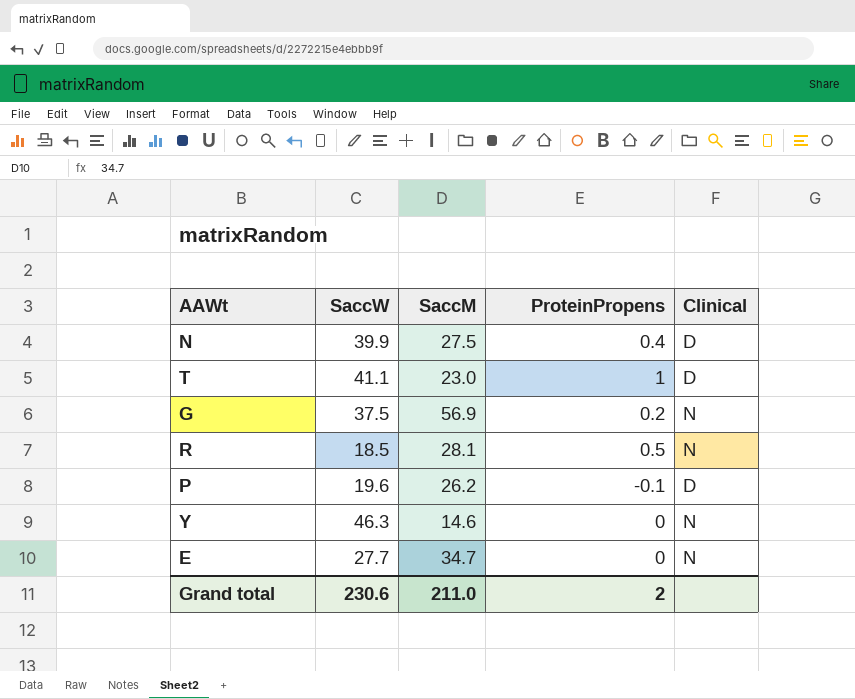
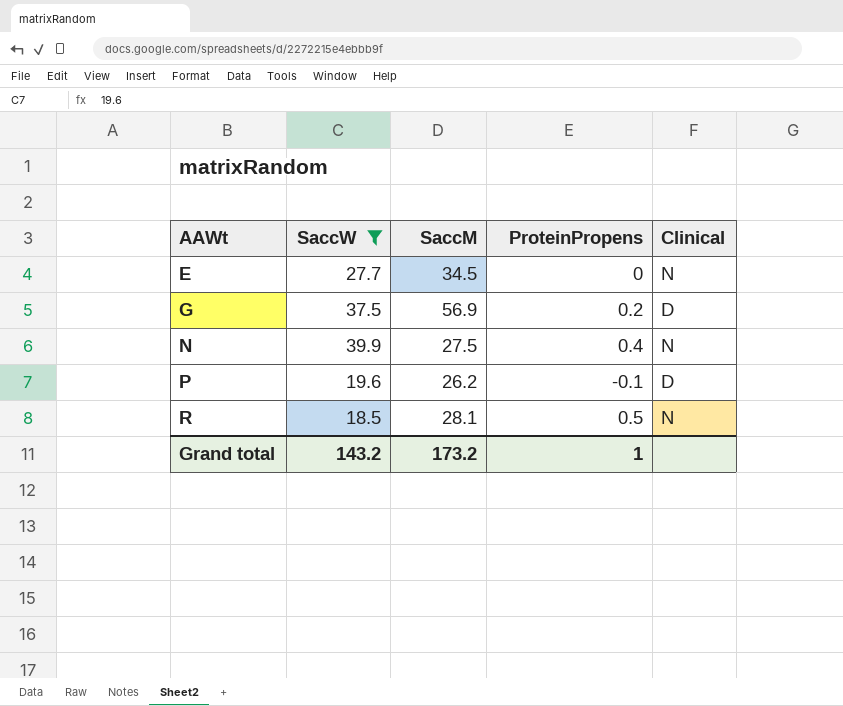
filter: none -> SaccW <= 39.9
row order: none -> AAWt ascending
E | SaccM: 34.7 -> 34.5
G | Clinical: N -> D
N | Clinical: D -> N
Grand total | SaccW: 230.6 -> 143.2
Grand total | SaccM: 211.0 -> 173.2
Grand total | ProteinPropens: 2 -> 1

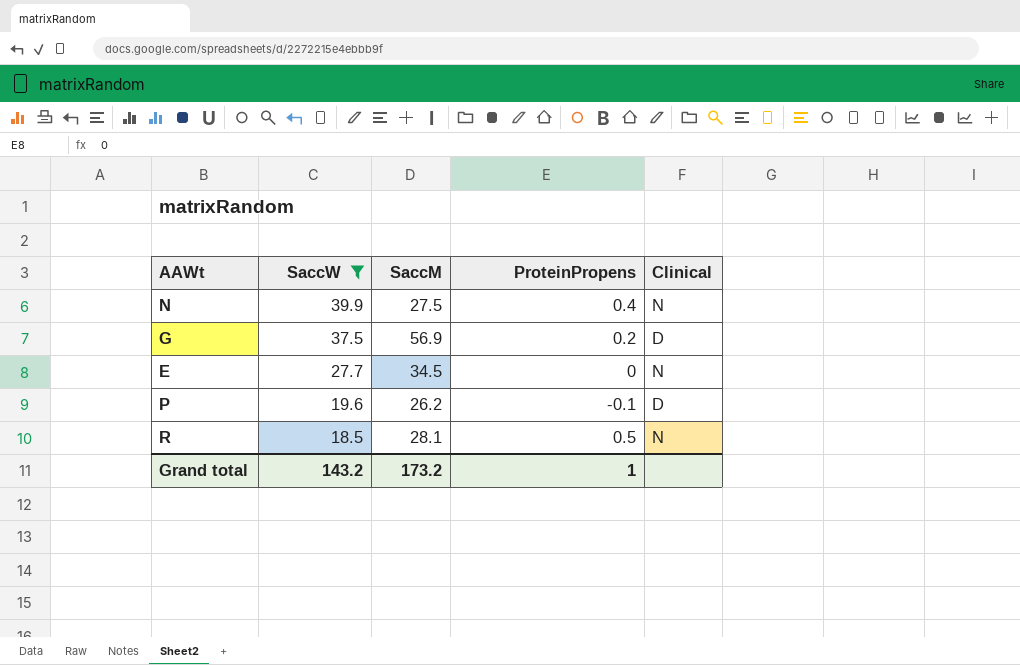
row order: AAWt ascending -> SaccW descending

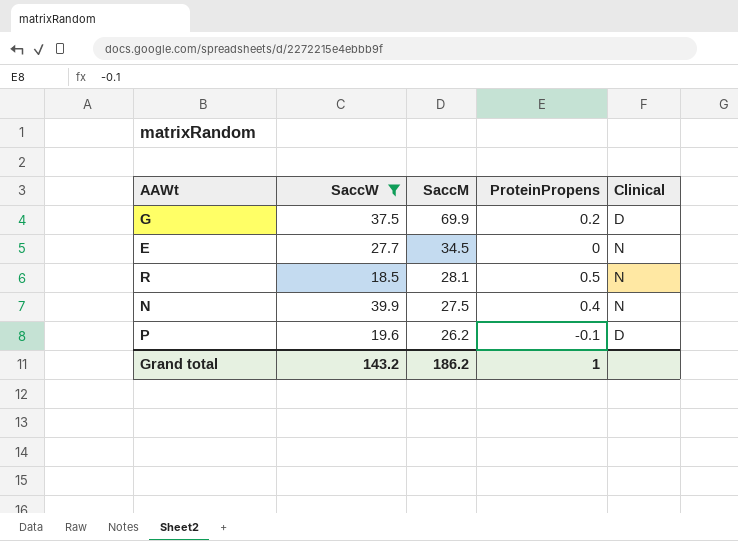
row order: SaccW descending -> SaccM descending
G | SaccM: 56.9 -> 69.9
Grand total | SaccM: 173.2 -> 186.2

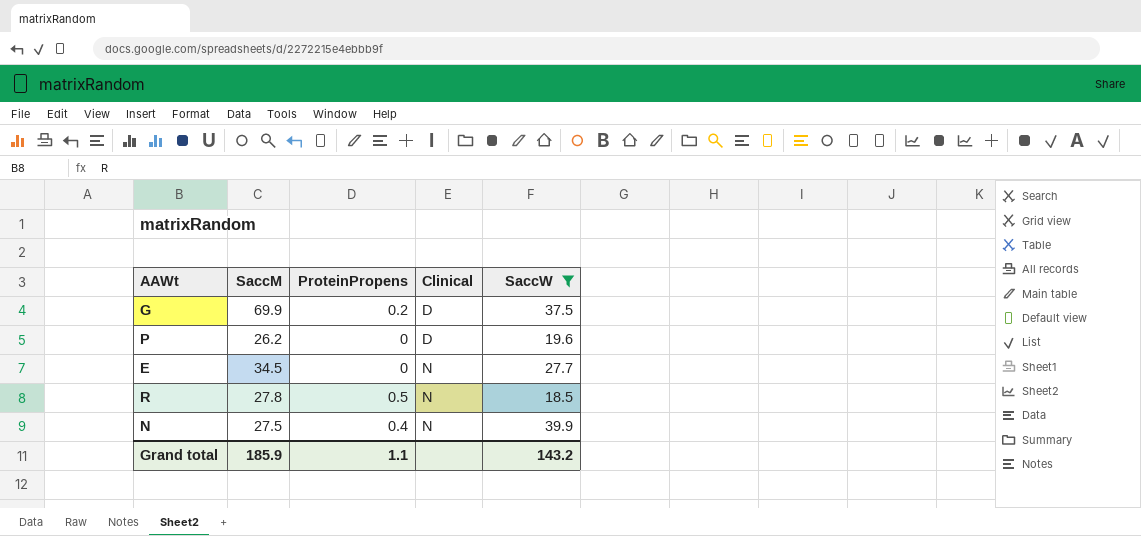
row order: SaccM descending -> Clinical ascending
column SaccW | position: 2 -> 5
P | ProteinPropens: -0.1 -> 0
R | SaccM: 28.1 -> 27.8
Grand total | SaccM: 186.2 -> 185.9
Grand total | ProteinPropens: 1 -> 1.1

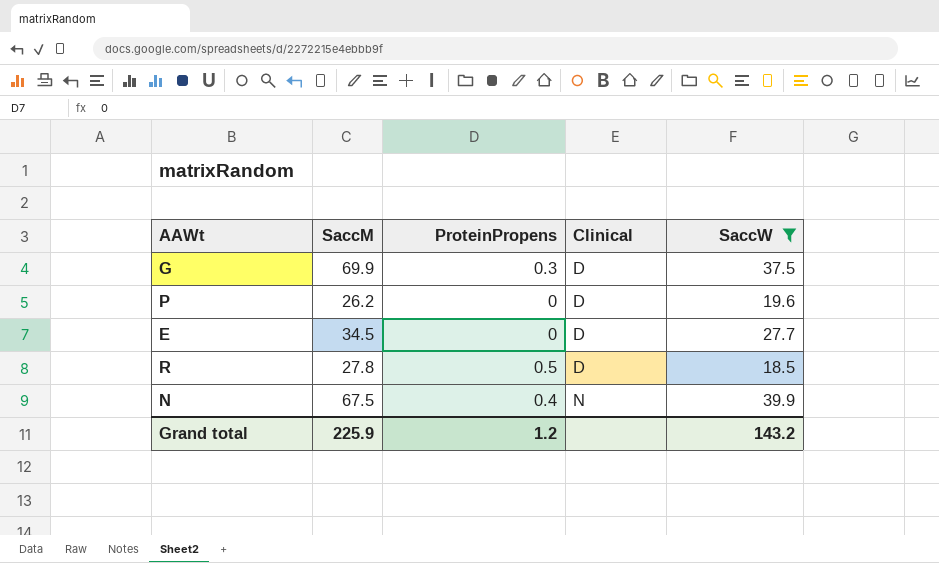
G | ProteinPropens: 0.2 -> 0.3
E | Clinical: N -> D
R | Clinical: N -> D
N | SaccM: 27.5 -> 67.5
Grand total | SaccM: 185.9 -> 225.9
Grand total | ProteinPropens: 1.1 -> 1.2

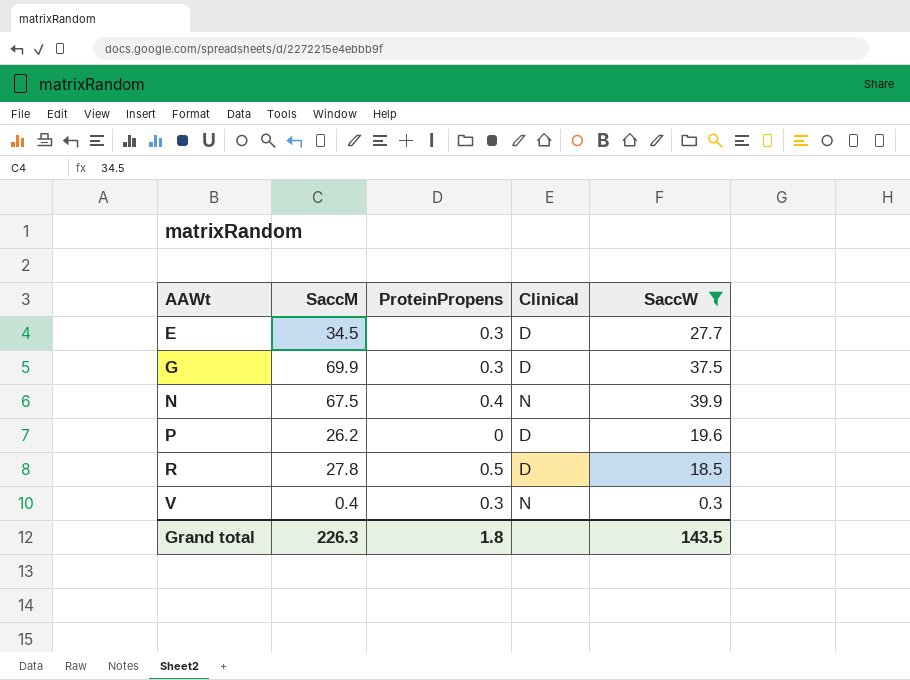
row order: Clinical ascending -> AAWt ascending
E | ProteinPropens: 0 -> 0.3
row V: none -> 0.4 | 0.3 | N | 0.3
Grand total | SaccM: 225.9 -> 226.3
Grand total | ProteinPropens: 1.2 -> 1.8
Grand total | SaccW: 143.2 -> 143.5

